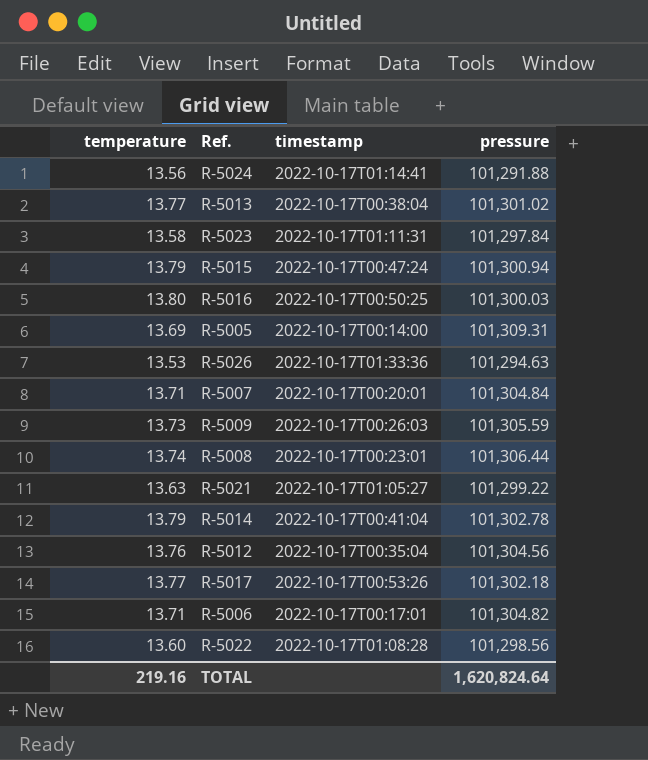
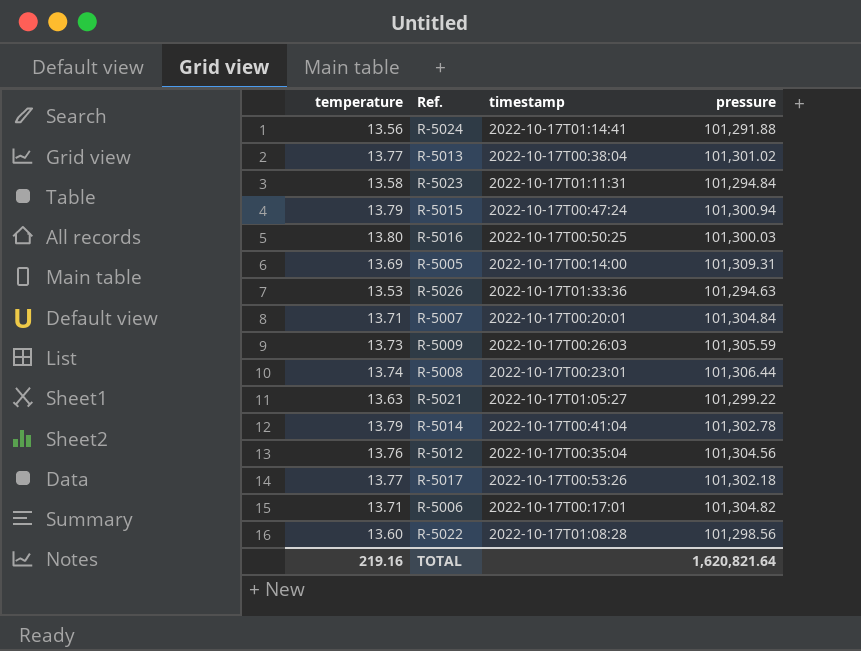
R-5023 | pressure: 101,297.84 -> 101,294.84
TOTAL | pressure: 1,620,824.64 -> 1,620,821.64

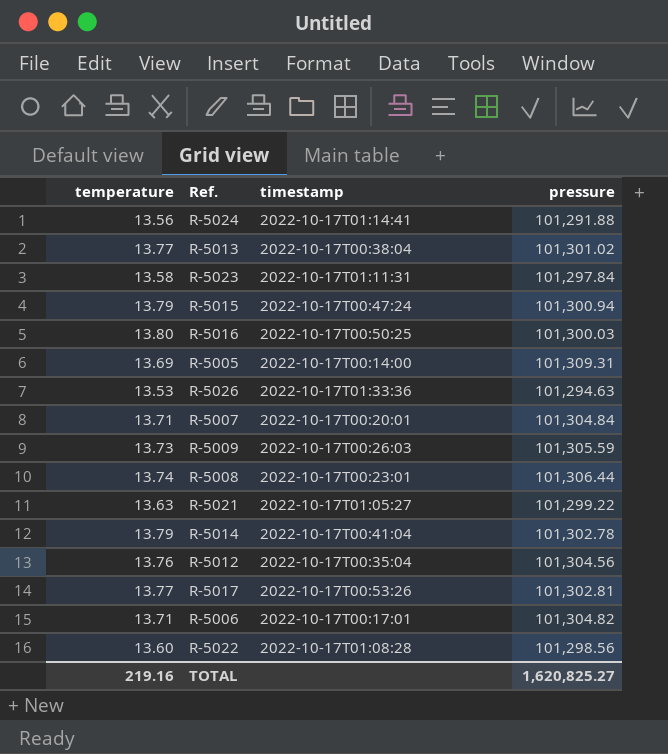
R-5023 | pressure: 101,294.84 -> 101,297.84
R-5017 | pressure: 101,302.18 -> 101,302.81
TOTAL | pressure: 1,620,821.64 -> 1,620,825.27

